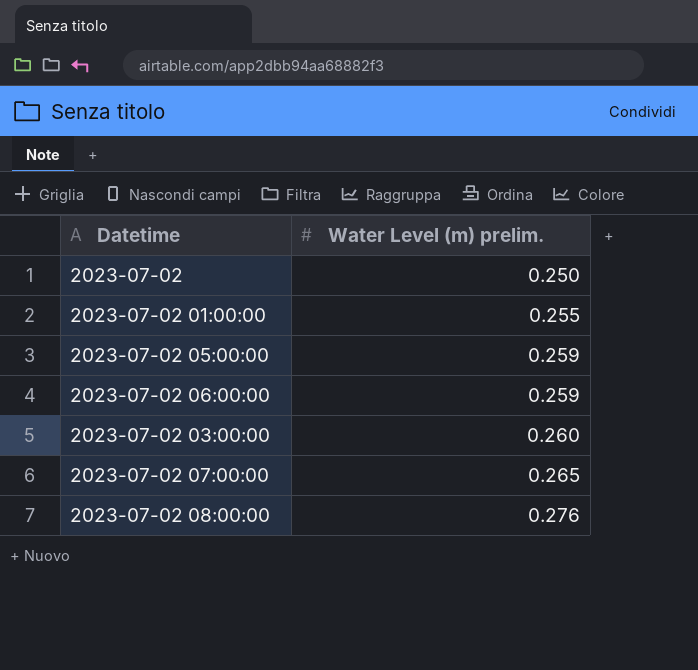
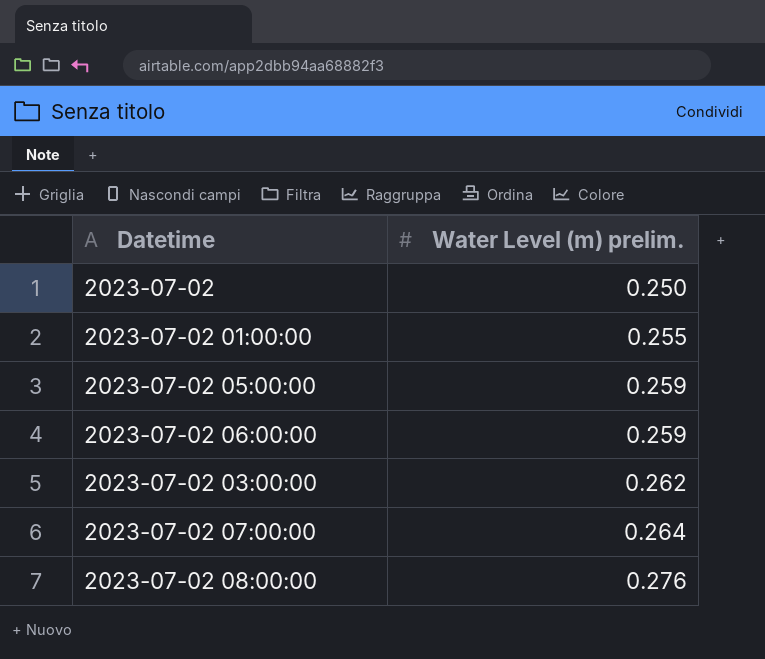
2023-07-02 03:00:00 | Water Level (m) prelim.: 0.260 -> 0.262
2023-07-02 07:00:00 | Water Level (m) prelim.: 0.265 -> 0.264

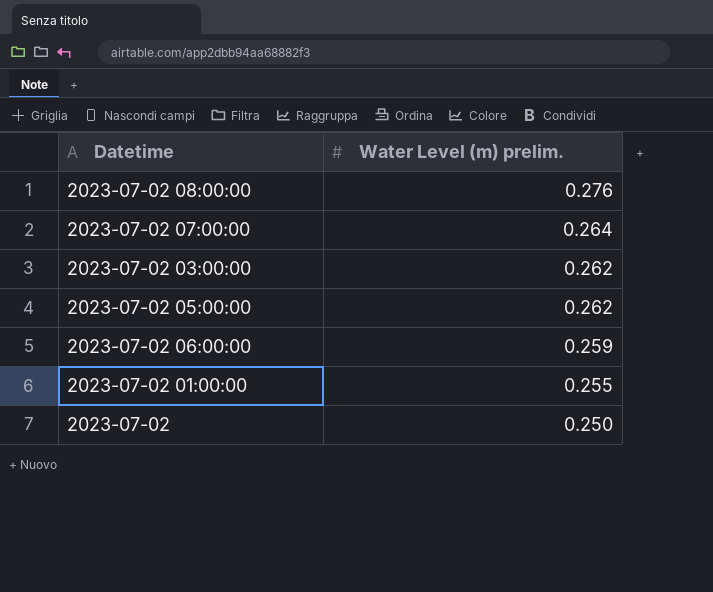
row order: Water Level (m) prelim. ascending -> Water Level (m) prelim. descending
2023-07-02 05:00:00 | Water Level (m) prelim.: 0.259 -> 0.262

